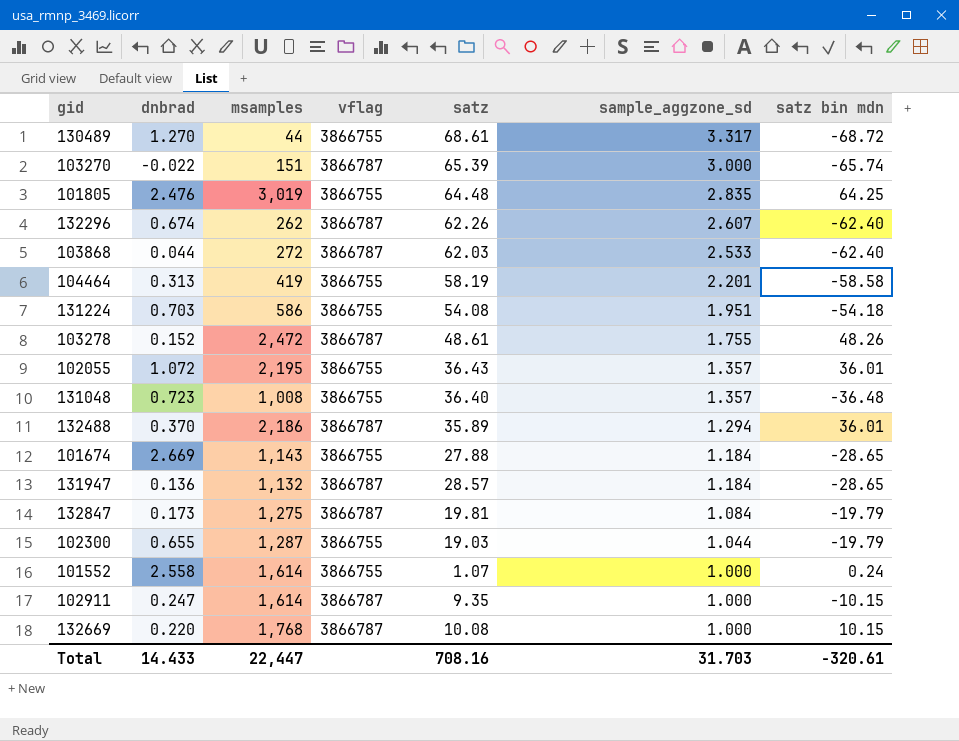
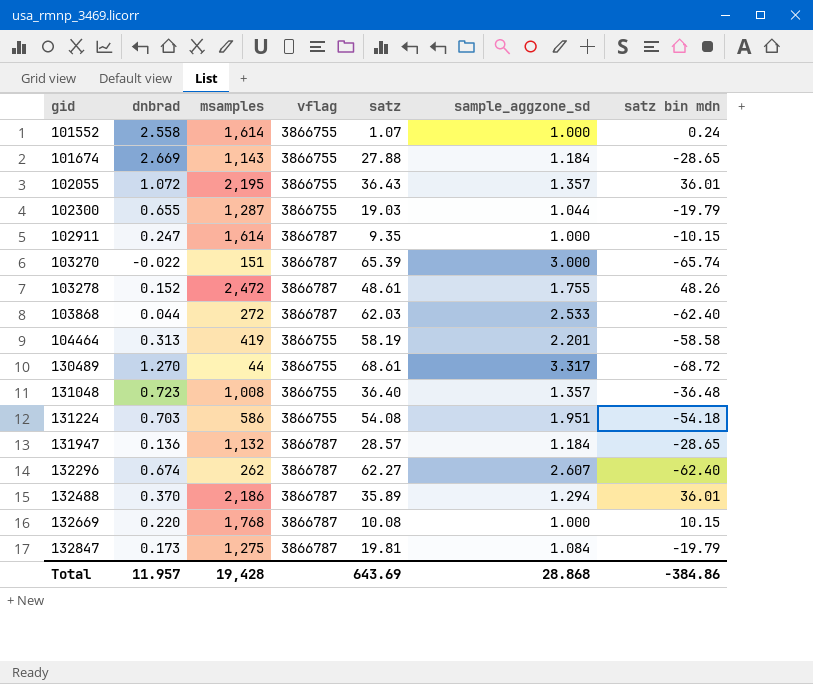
row order: sample_aggzone_sd descending -> gid ascending
row 101805: 2.476 | 3,019 | 3866755 | 64.48 | 2.835 | 64.25 -> none
132296 | satz: 62.26 -> 62.27
Total | dnbrad: 14.433 -> 11.957
Total | msamples: 22,447 -> 19,428
Total | satz: 708.16 -> 643.69
Total | sample_aggzone_sd: 31.703 -> 28.868
Total | satz bin mdn: -320.61 -> -384.86

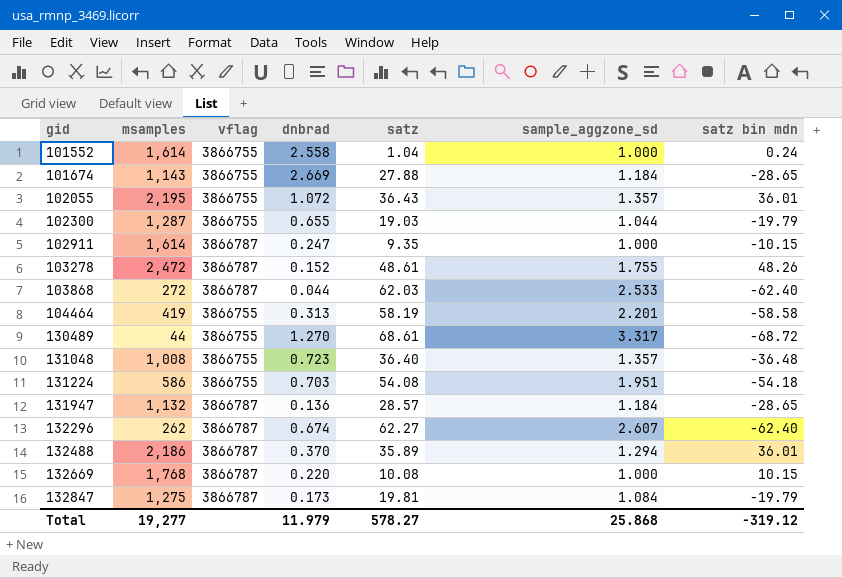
column dnbrad | position: 2 -> 4
row 103270: -0.022 | 151 | 3866787 | 65.39 | 3.000 | -65.74 -> none
101552 | satz: 1.07 -> 1.04
Total | msamples: 19,428 -> 19,277
Total | dnbrad: 11.957 -> 11.979
Total | satz: 643.69 -> 578.27
Total | sample_aggzone_sd: 28.868 -> 25.868
Total | satz bin mdn: -384.86 -> -319.12

